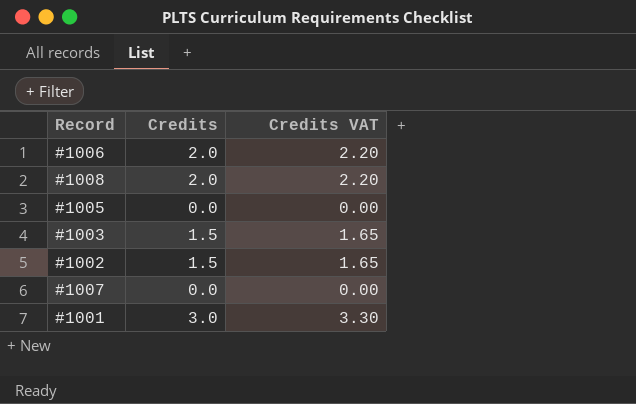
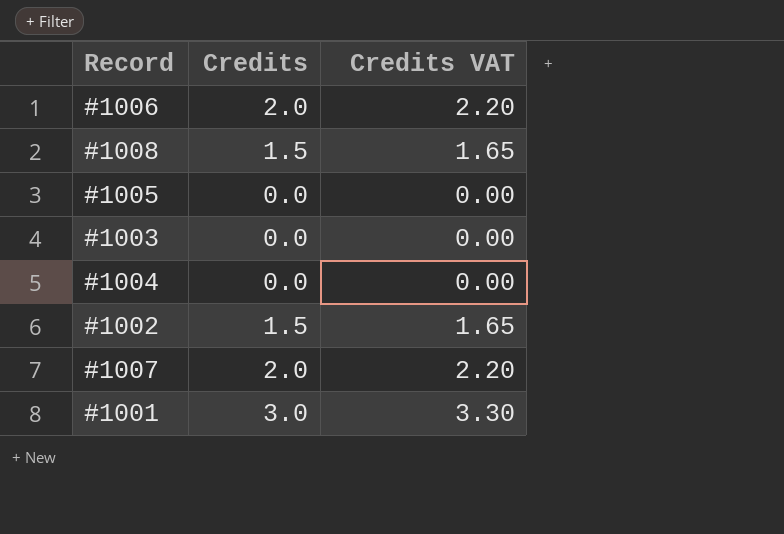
#1008 | Credits: 2.0 -> 1.5
#1008 | Credits VAT: 2.20 -> 1.65
#1003 | Credits: 1.5 -> 0.0
#1003 | Credits VAT: 1.65 -> 0.00
row #1004: none -> 0.0 | 0.00
#1007 | Credits: 0.0 -> 2.0
#1007 | Credits VAT: 0.00 -> 2.20

